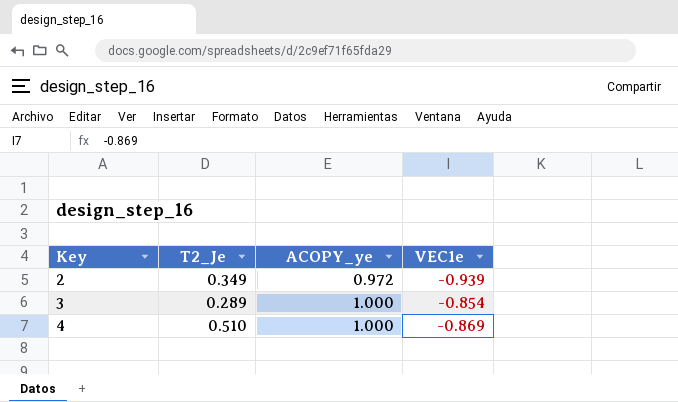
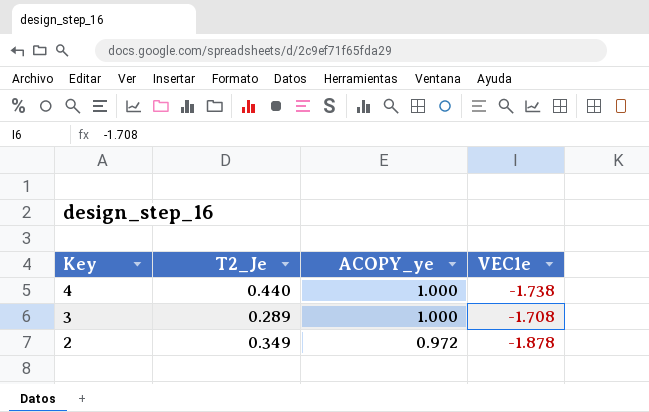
row order: Key ascending -> Key descending
4 | T2_Je: 0.510 -> 0.440
4 | VEC1e: -0.869 -> -1.738
3 | VEC1e: -0.854 -> -1.708
2 | VEC1e: -0.939 -> -1.878

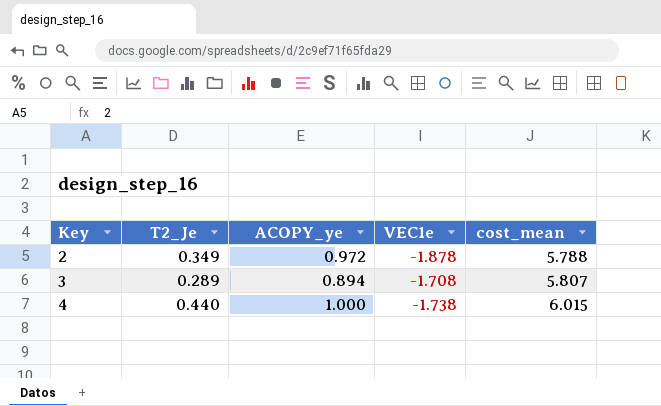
row order: Key descending -> Key ascending
column cost_mean | position: none -> 5
3 | ACOPY_ye: 1.000 -> 0.894

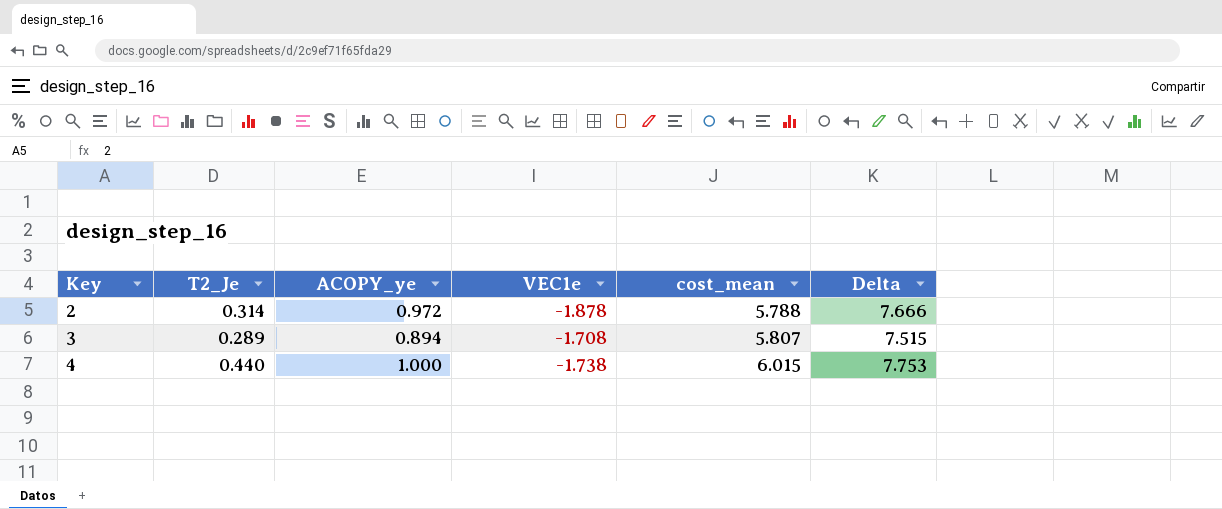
column Delta | formula: none -> [cost_mean] - [VEC1e]
2 | T2_Je: 0.349 -> 0.314

